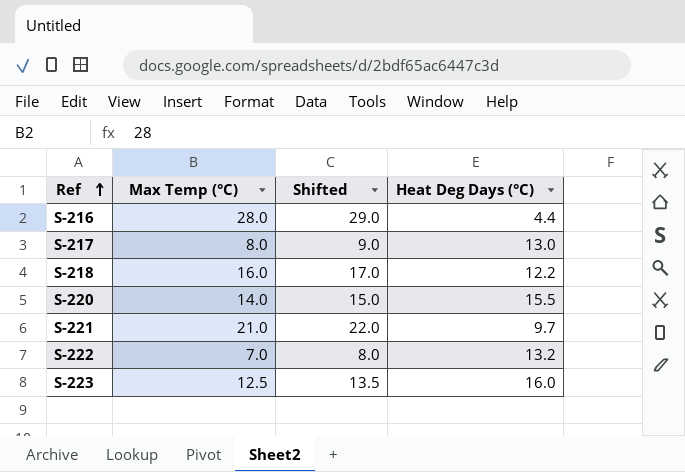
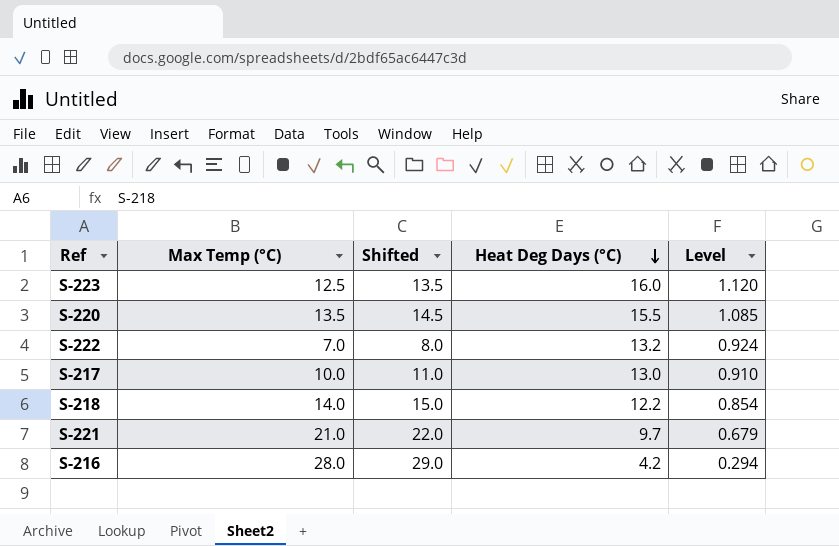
row order: Ref ascending -> Heat Deg Days (°C) descending
column Level | formula: none -> [Heat Deg Days (°C)] * 0.07
S-220 | Max Temp (°C): 14.0 -> 13.5
S-220 | Shifted: 15.0 -> 14.5
S-217 | Max Temp (°C): 8.0 -> 10.0
S-217 | Shifted: 9.0 -> 11.0
S-218 | Max Temp (°C): 16.0 -> 14.0
S-218 | Shifted: 17.0 -> 15.0
S-216 | Heat Deg Days (°C): 4.4 -> 4.2

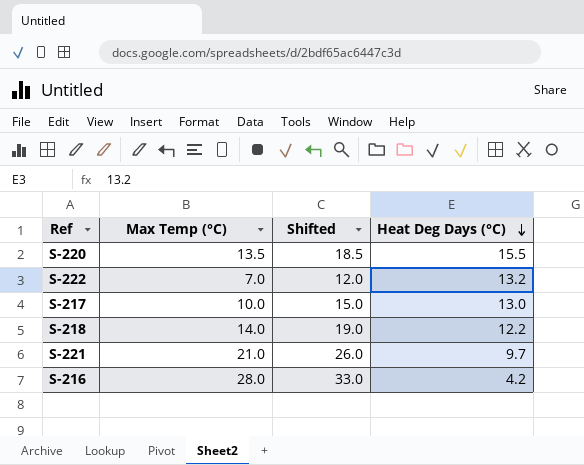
column Level | formula: [Heat Deg Days (°C)] * 0.07 -> none
column Shifted | formula: [Max Temp (°C)] + 1 -> [Max Temp (°C)] + 5
row S-223: 12.5 | 13.5 | 16.0 | 1.120 -> none

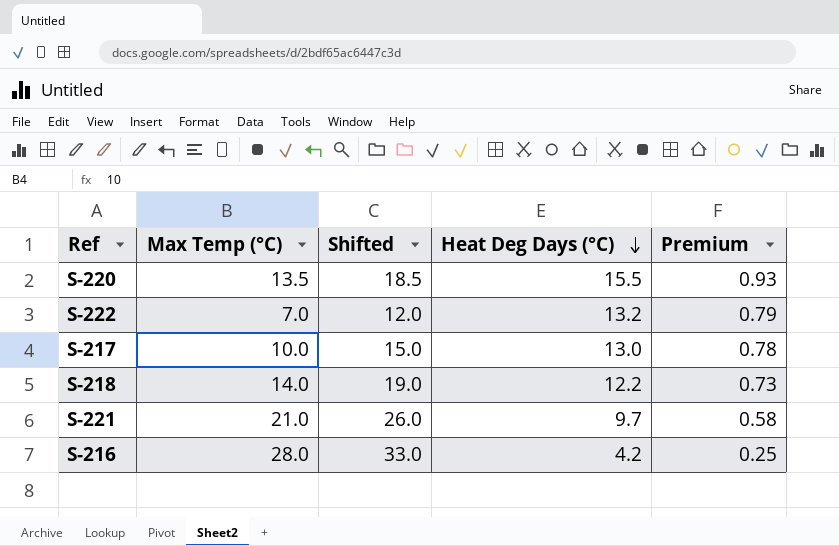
column Premium | formula: none -> [Heat Deg Days (°C)] * 0.06

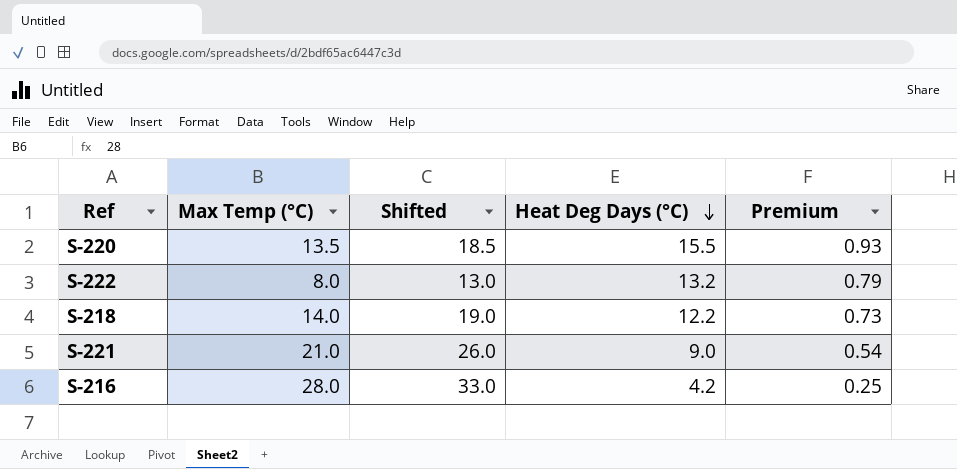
row S-217: 10.0 | 15.0 | 13.0 | 0.78 -> none
S-222 | Max Temp (°C): 7.0 -> 8.0
S-222 | Shifted: 12.0 -> 13.0
S-221 | Heat Deg Days (°C): 9.7 -> 9.0
S-221 | Premium: 0.58 -> 0.54

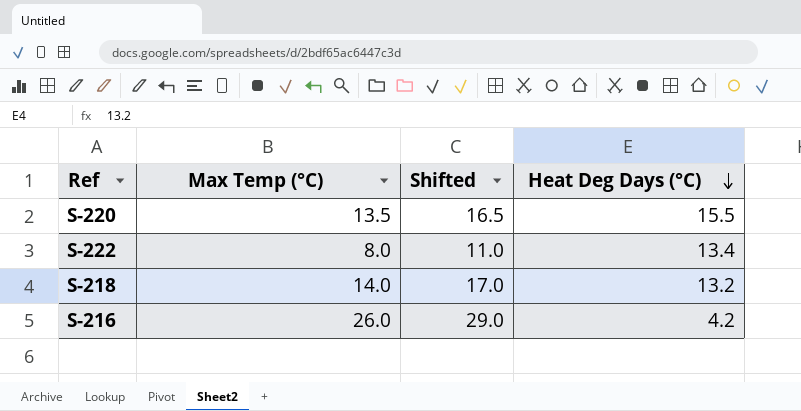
column Premium | formula: [Heat Deg Days (°C)] * 0.06 -> none
column Shifted | formula: [Max Temp (°C)] + 5 -> [Max Temp (°C)] + 3
row S-221: 21.0 | 26.0 | 9.0 | 0.54 -> none
S-222 | Heat Deg Days (°C): 13.2 -> 13.4
S-218 | Heat Deg Days (°C): 12.2 -> 13.2
S-216 | Max Temp (°C): 28.0 -> 26.0

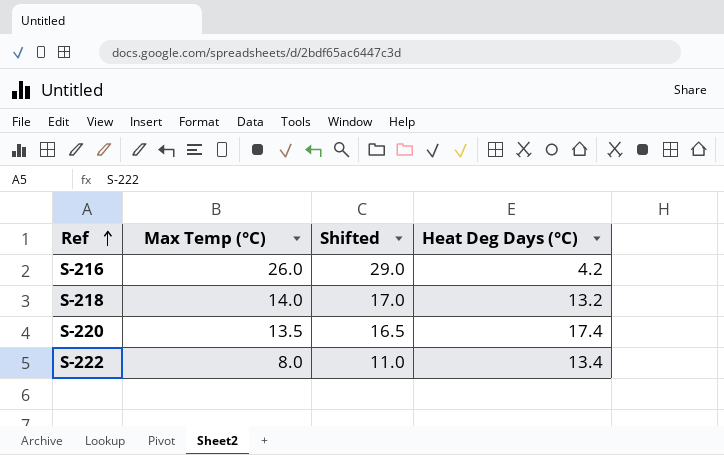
row order: Heat Deg Days (°C) descending -> Ref ascending
S-220 | Heat Deg Days (°C): 15.5 -> 17.4

